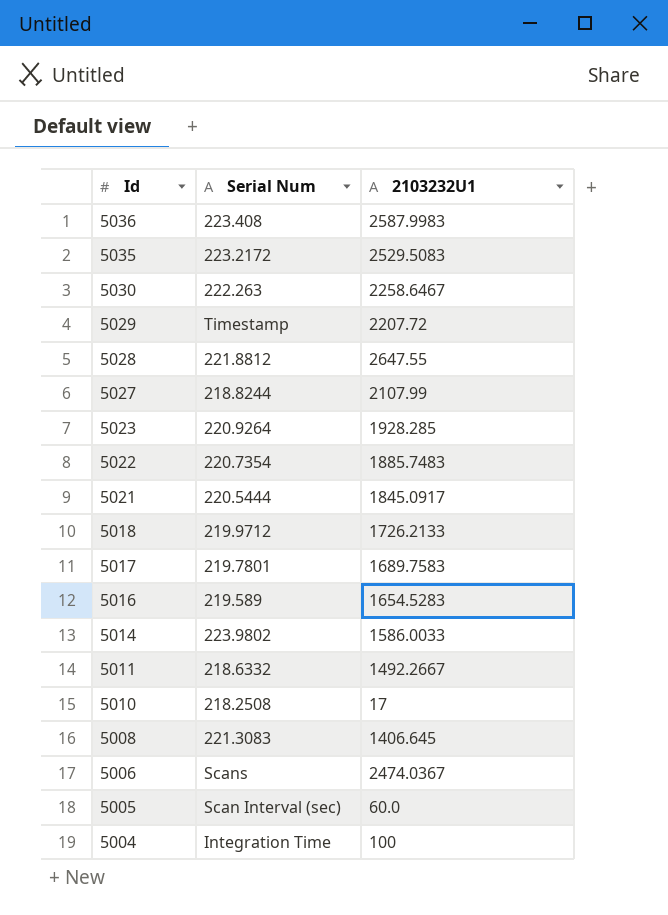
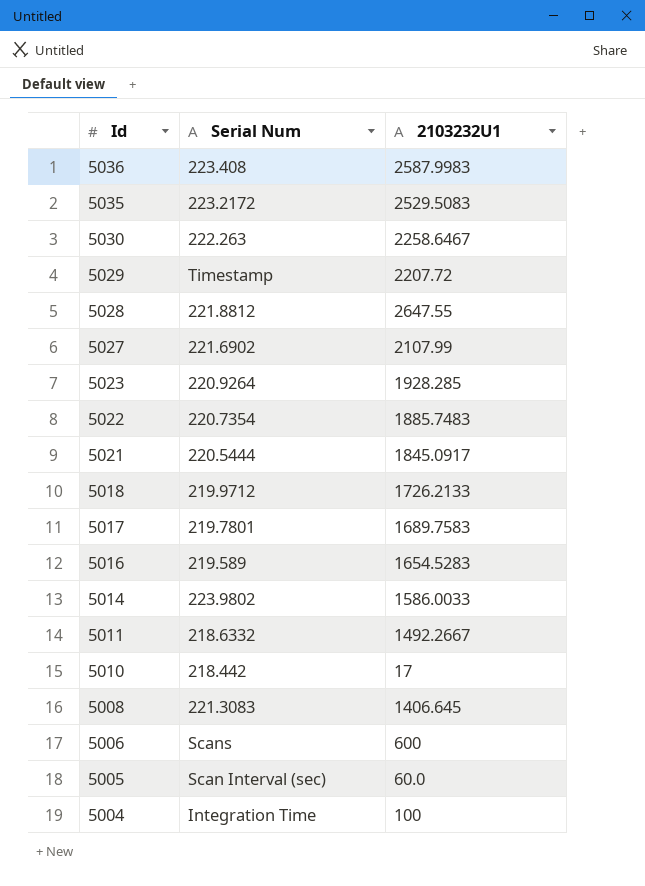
5027 | Serial Num: 218.8244 -> 221.6902
5010 | Serial Num: 218.2508 -> 218.442
5006 | 2103232U1: 2474.0367 -> 600

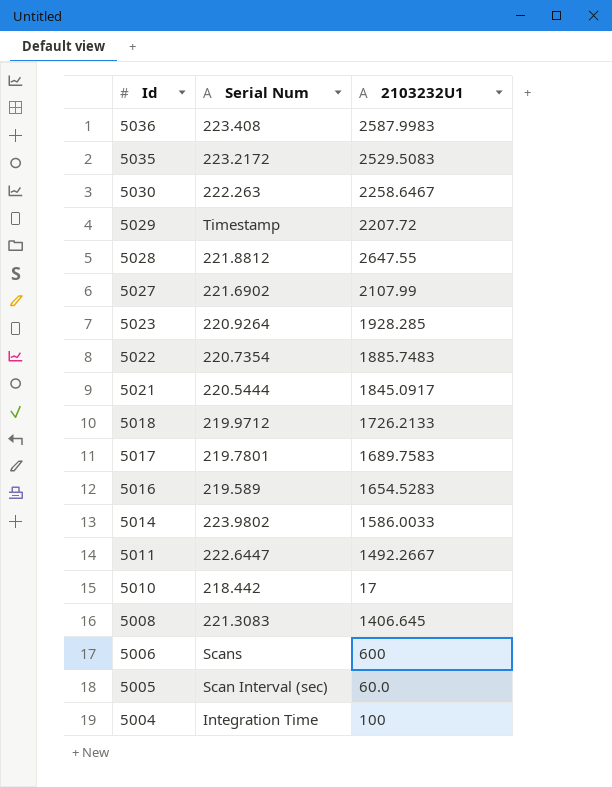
5011 | Serial Num: 218.6332 -> 222.6447

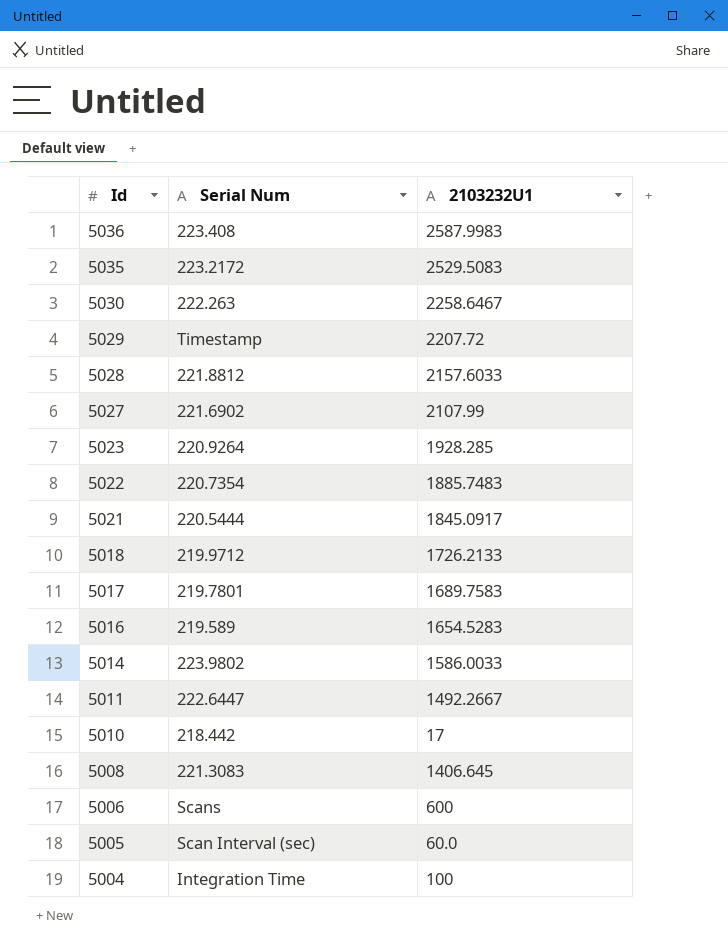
5028 | 2103232U1: 2647.55 -> 2157.6033

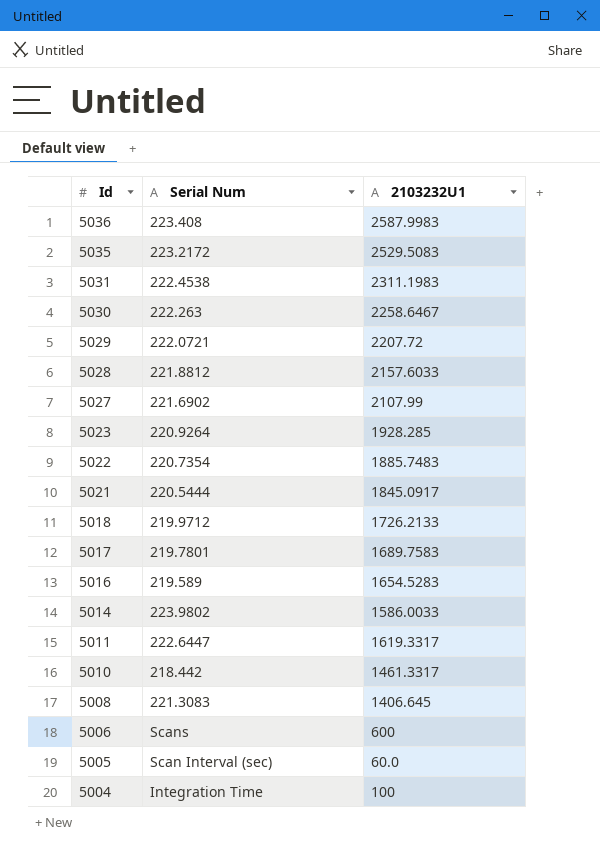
row 5031: none -> 222.4538 | 2311.1983
5029 | Serial Num: Timestamp -> 222.0721
5011 | 2103232U1: 1492.2667 -> 1619.3317
5010 | 2103232U1: 17 -> 1461.3317

